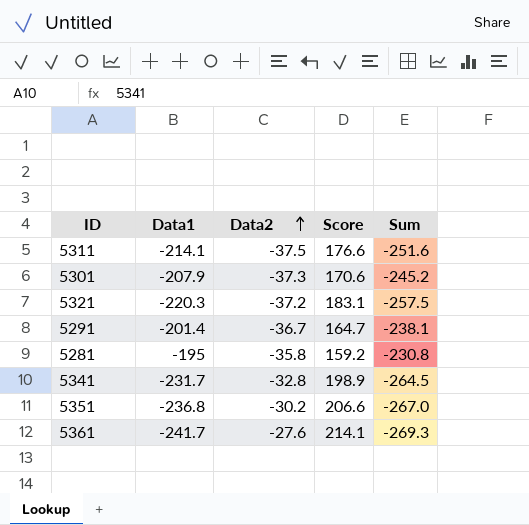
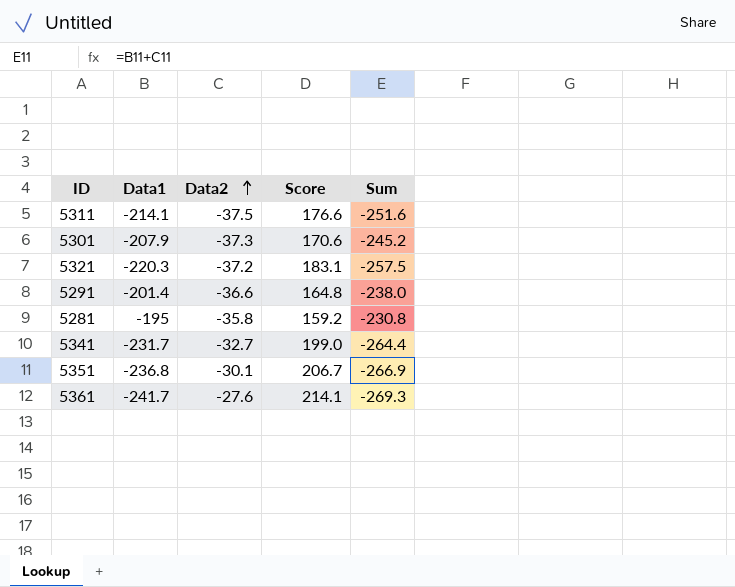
5291 | Data2: -36.7 -> -36.6
5291 | Score: 164.7 -> 164.8
5291 | Sum: -238.1 -> -238.0
5341 | Data2: -32.8 -> -32.7
5341 | Score: 198.9 -> 199.0
5341 | Sum: -264.5 -> -264.4
5351 | Data2: -30.2 -> -30.1
5351 | Score: 206.6 -> 206.7
5351 | Sum: -267.0 -> -266.9

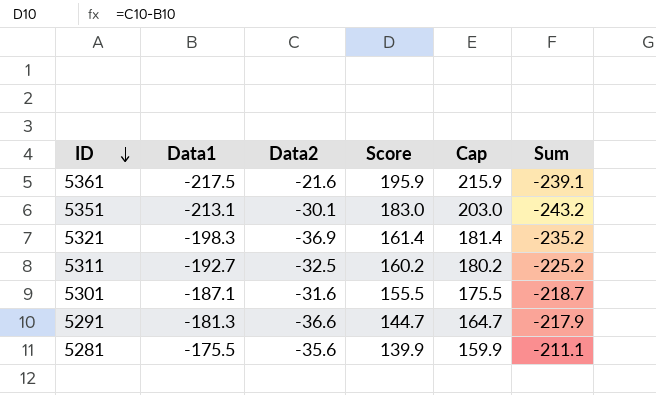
row order: Data2 ascending -> ID descending
column Cap | formula: none -> [Score] + 20
row 5341: -231.7 | -32.7 | 199.0 | -264.4 -> none
5361 | Data1: -241.7 -> -217.5
5361 | Data2: -27.6 -> -21.6
5361 | Score: 214.1 -> 195.9
5361 | Sum: -269.3 -> -239.1
5351 | Data1: -236.8 -> -213.1
5351 | Score: 206.7 -> 183.0
5351 | Sum: -266.9 -> -243.2
5321 | Data1: -220.3 -> -198.3
5321 | Data2: -37.2 -> -36.9
5321 | Score: 183.1 -> 161.4
5321 | Sum: -257.5 -> -235.2
5311 | Data1: -214.1 -> -192.7
5311 | Data2: -37.5 -> -32.5
5311 | Score: 176.6 -> 160.2
5311 | Sum: -251.6 -> -225.2
5301 | Data1: -207.9 -> -187.1
5301 | Data2: -37.3 -> -31.6
5301 | Score: 170.6 -> 155.5
5301 | Sum: -245.2 -> -218.7
5291 | Data1: -201.4 -> -181.3
5291 | Score: 164.8 -> 144.7
5291 | Sum: -238.0 -> -217.9
5281 | Data1: -195 -> -175.5
5281 | Data2: -35.8 -> -35.6
5281 | Score: 159.2 -> 139.9
5281 | Sum: -230.8 -> -211.1

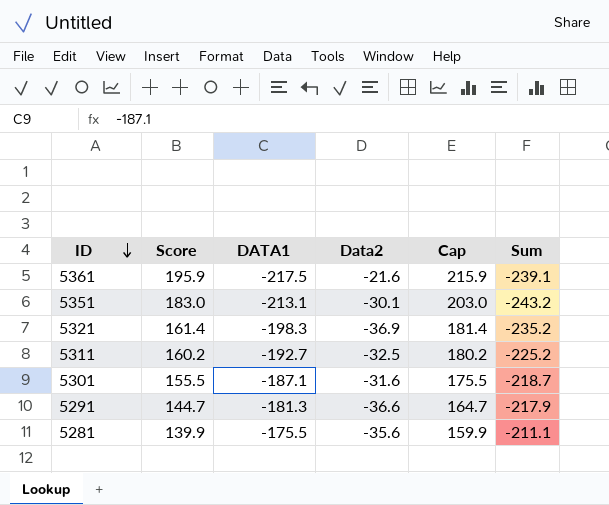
column Score | position: 4 -> 2
column name: Data1 -> DATA1

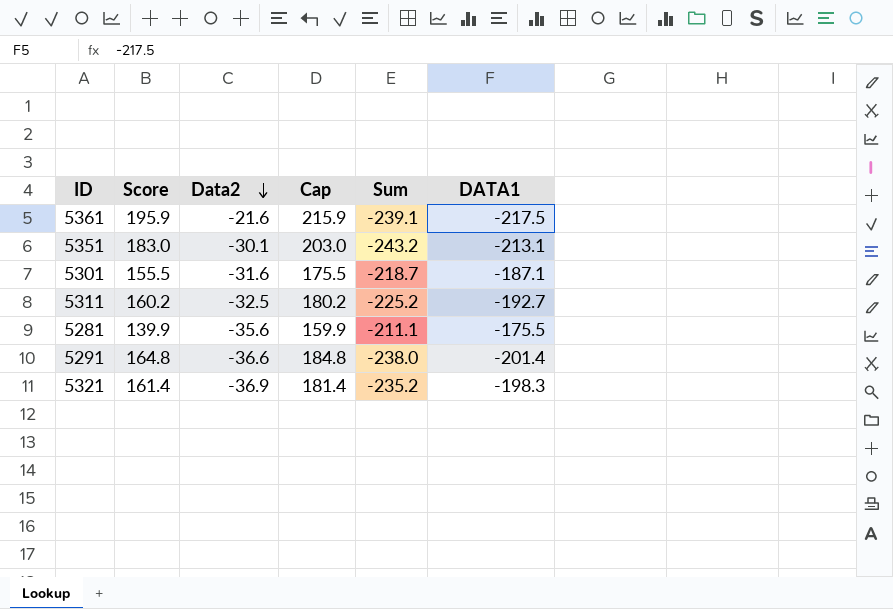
row order: ID descending -> Data2 descending
column DATA1 | position: 3 -> 6
5291 | Score: 144.7 -> 164.8
5291 | Cap: 164.7 -> 184.8
5291 | Sum: -217.9 -> -238.0
5291 | DATA1: -181.3 -> -201.4

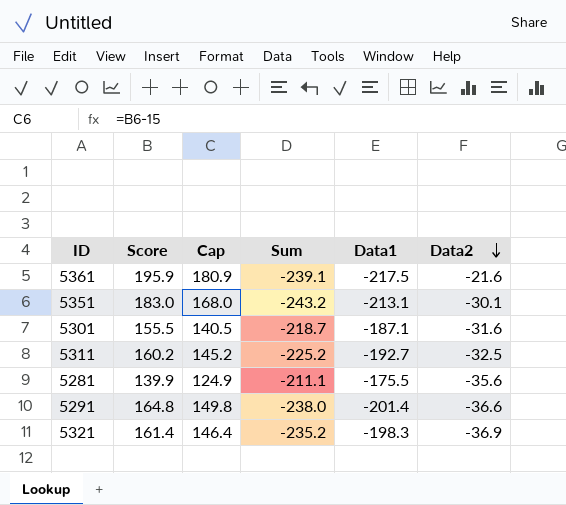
column Cap | formula: [Score] + 20 -> [Score] - 15
column name: DATA1 -> Data1
column Data2 | position: 3 -> 6

